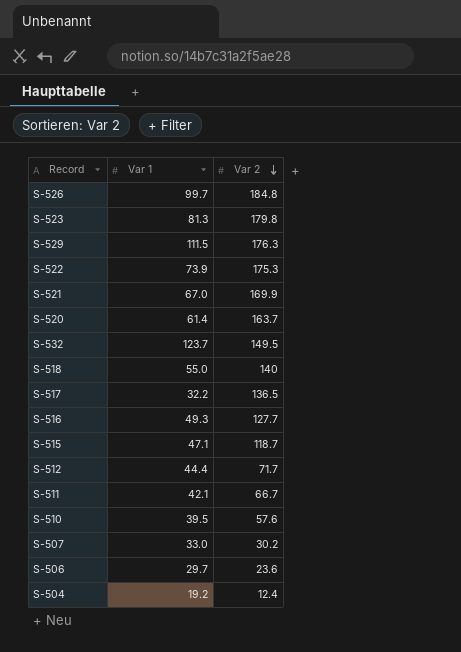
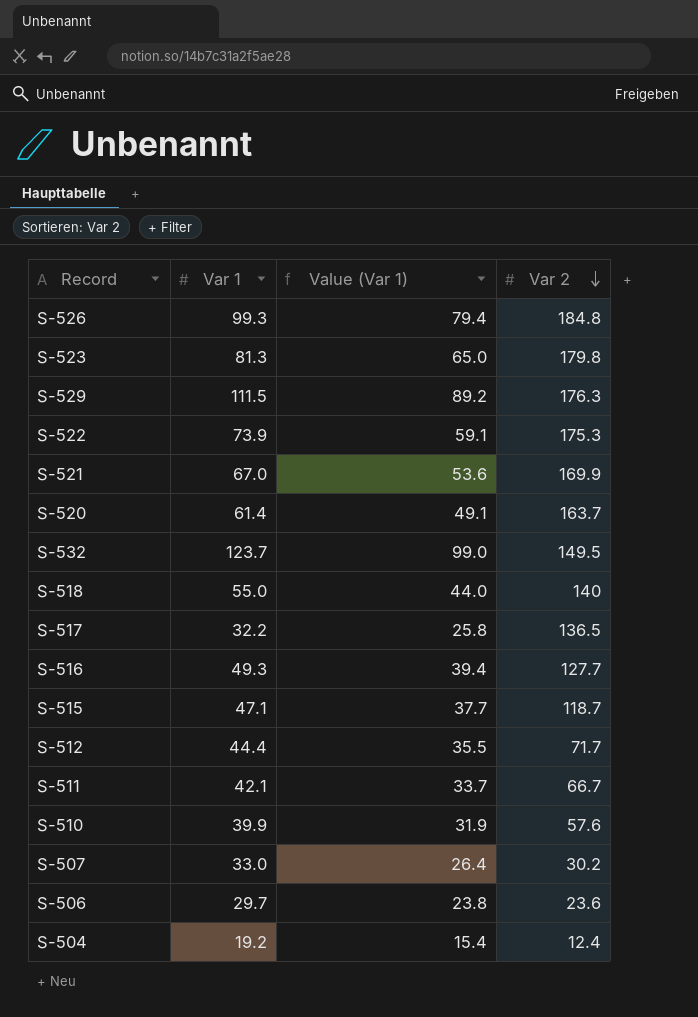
column Value (Var 1) | formula: none -> [Var 1] * 0.8
S-526 | Var 1: 99.7 -> 99.3
S-510 | Var 1: 39.5 -> 39.9

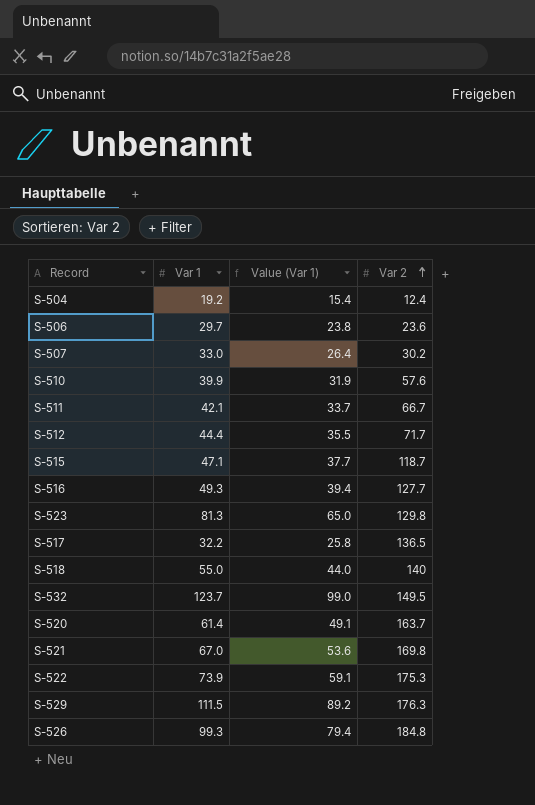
row order: Var 2 descending -> Var 2 ascending
S-523 | Var 2: 179.8 -> 129.8
S-521 | Var 2: 169.9 -> 169.8

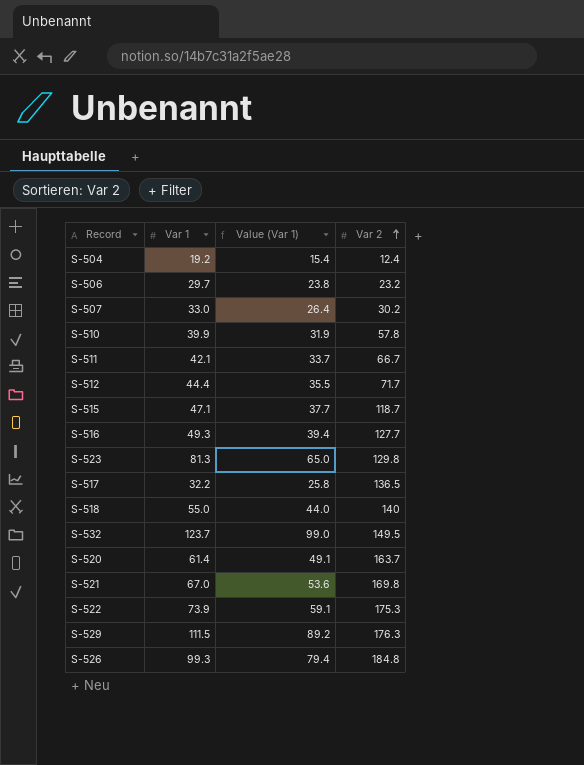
S-506 | Var 2: 23.6 -> 23.2
S-510 | Var 2: 57.6 -> 57.8

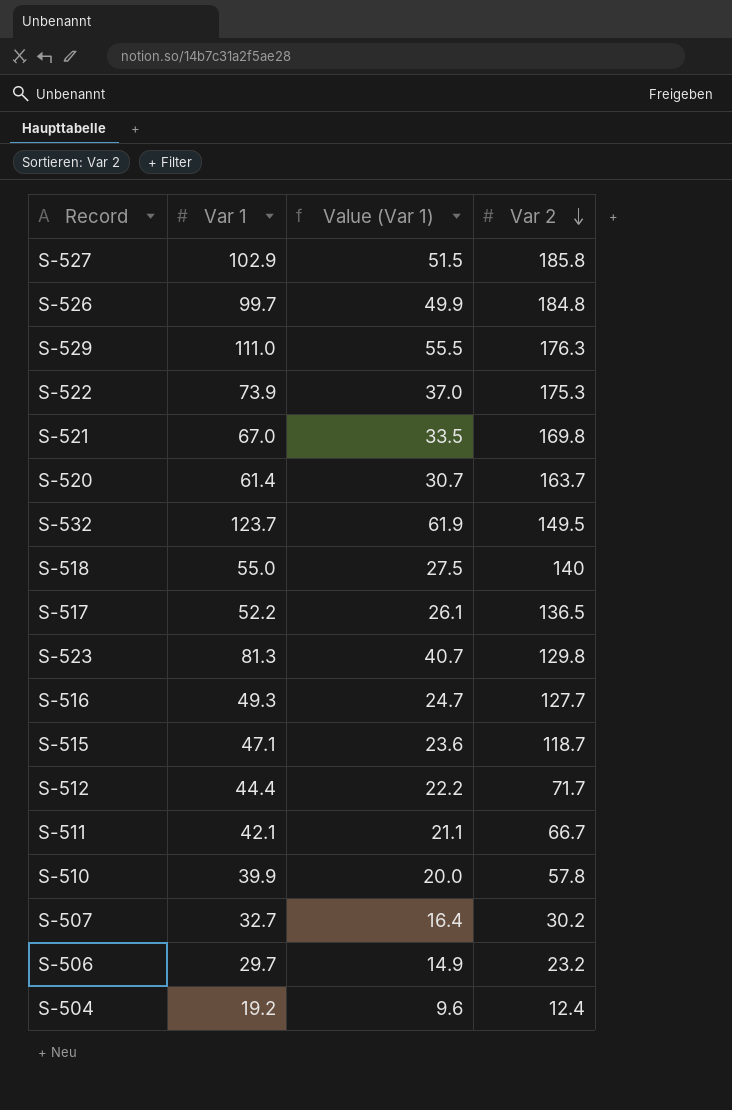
row order: Var 2 ascending -> Var 2 descending
column Value (Var 1) | formula: [Var 1] * 0.8 -> [Var 1] * 0.5
row S-527: none -> 102.9 | 51.5 | 185.8
S-526 | Var 1: 99.3 -> 99.7
S-529 | Var 1: 111.5 -> 111.0
S-517 | Var 1: 32.2 -> 52.2
S-507 | Var 1: 33.0 -> 32.7

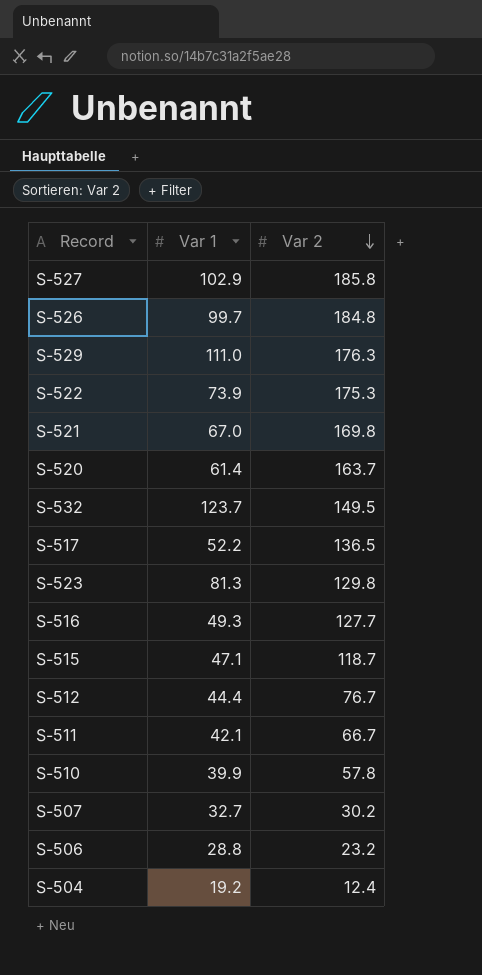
column Value (Var 1) | formula: [Var 1] * 0.5 -> none
row S-518: 55.0 | 27.5 | 140 -> none
S-512 | Var 2: 71.7 -> 76.7
S-506 | Var 1: 29.7 -> 28.8

